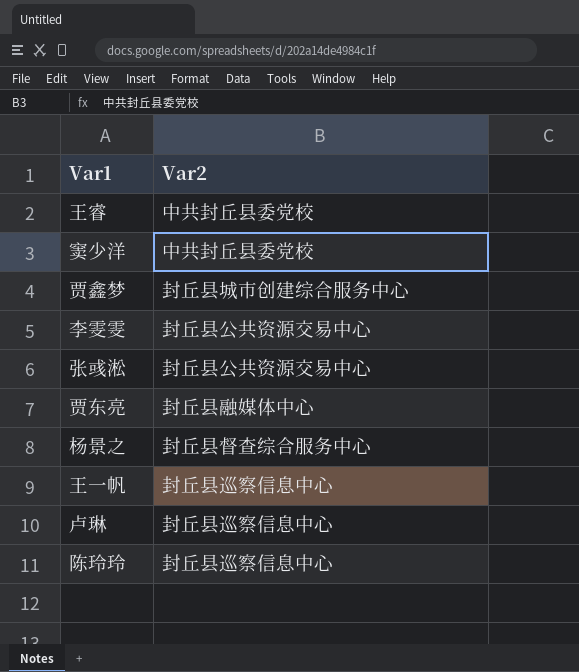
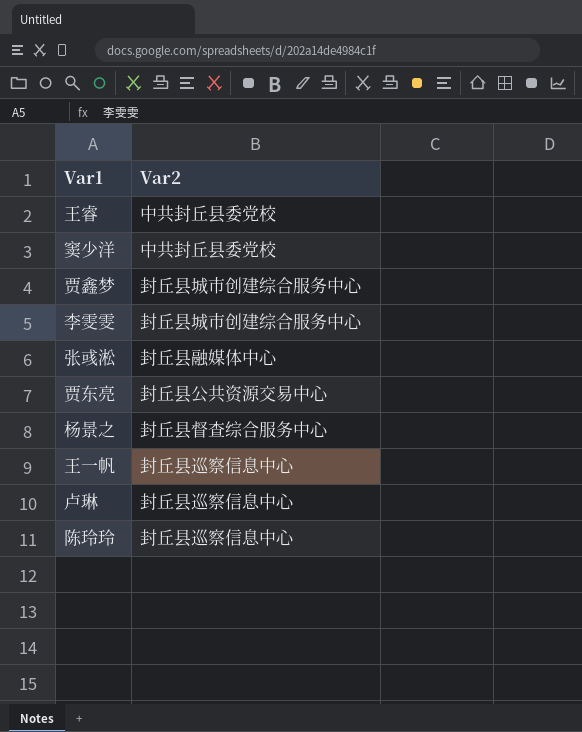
李雯雯 | Var2: 封丘县公共资源交易中心 -> 封丘县城市创建综合服务中心
张彧淞 | Var2: 封丘县公共资源交易中心 -> 封丘县融媒体中心
贾东亮 | Var2: 封丘县融媒体中心 -> 封丘县公共资源交易中心

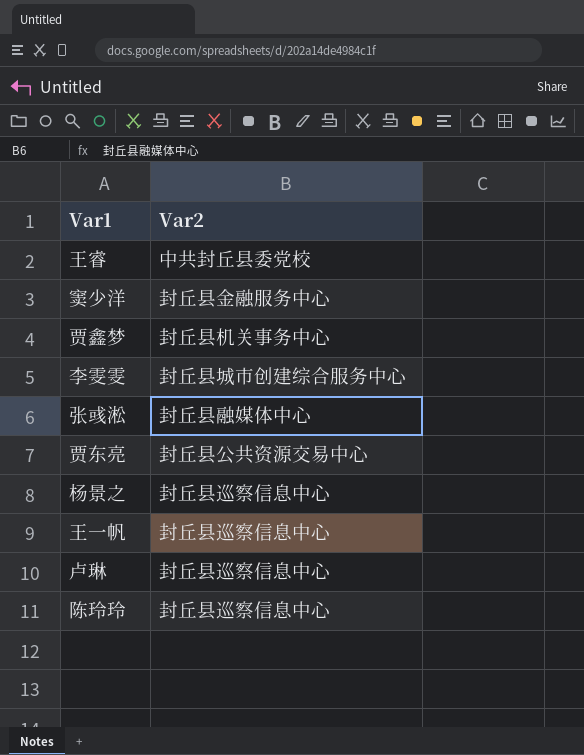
窦少洋 | Var2: 中共封丘县委党校 -> 封丘县金融服务中心
贾鑫梦 | Var2: 封丘县城市创建综合服务中心 -> 封丘县机关事务中心
杨景之 | Var2: 封丘县督查综合服务中心 -> 封丘县巡察信息中心

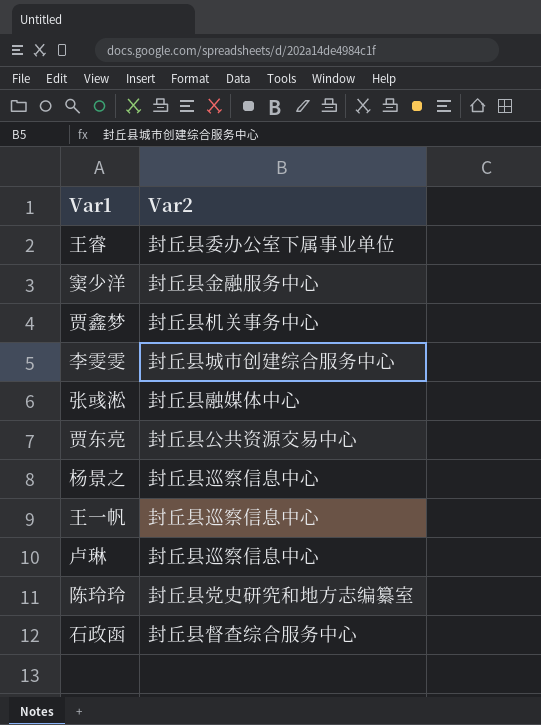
王睿 | Var2: 中共封丘县委党校 -> 封丘县委办公室下属事业单位
陈玲玲 | Var2: 封丘县巡察信息中心 -> 封丘县党史研究和地方志编纂室
row 石政函: none -> 封丘县督查综合服务中心

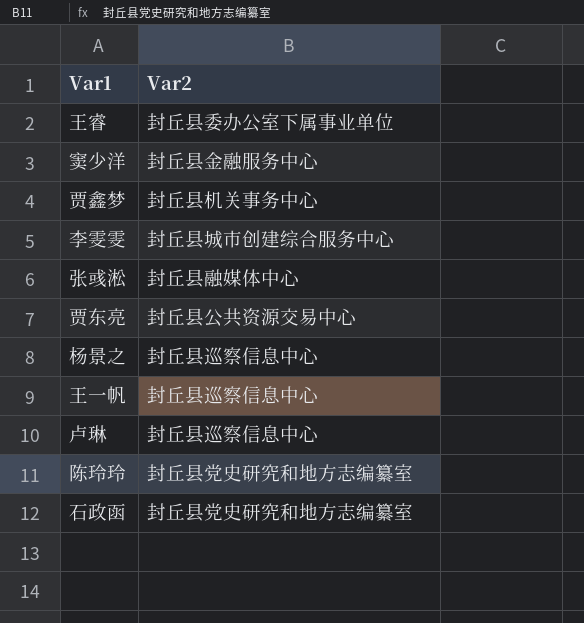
石政函 | Var2: 封丘县督查综合服务中心 -> 封丘县党史研究和地方志编纂室

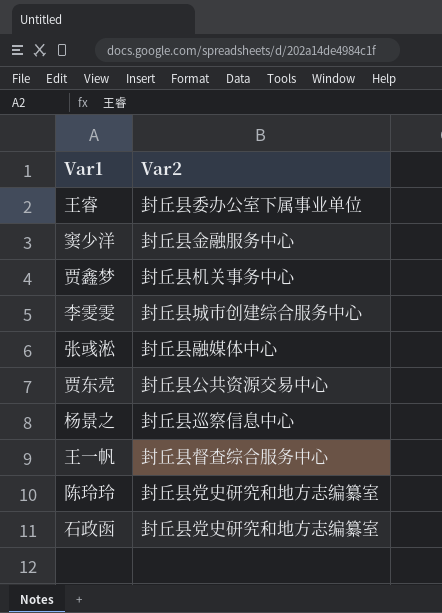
row 卢琳: 封丘县巡察信息中心 -> none
王一帆 | Var2: 封丘县巡察信息中心 -> 封丘县督查综合服务中心

